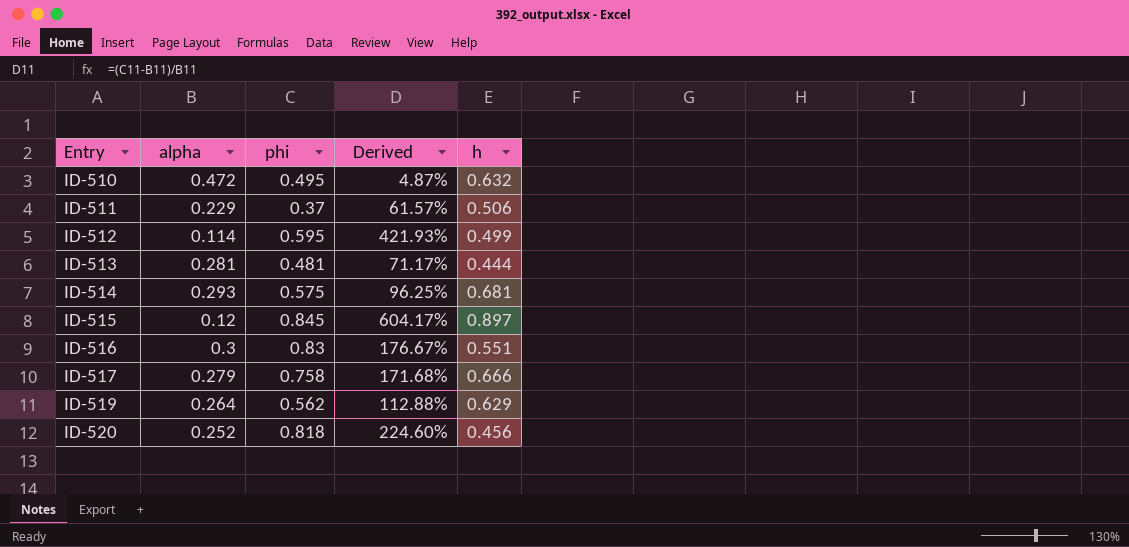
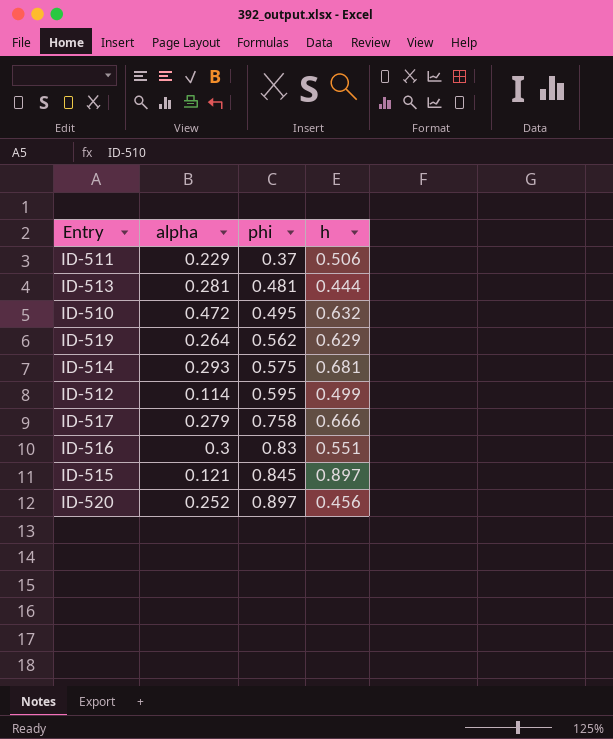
row order: Entry ascending -> phi ascending
column Derived | formula: ([phi] - [alpha]) / [alpha] -> none
ID-515 | alpha: 0.12 -> 0.121
ID-520 | phi: 0.818 -> 0.897

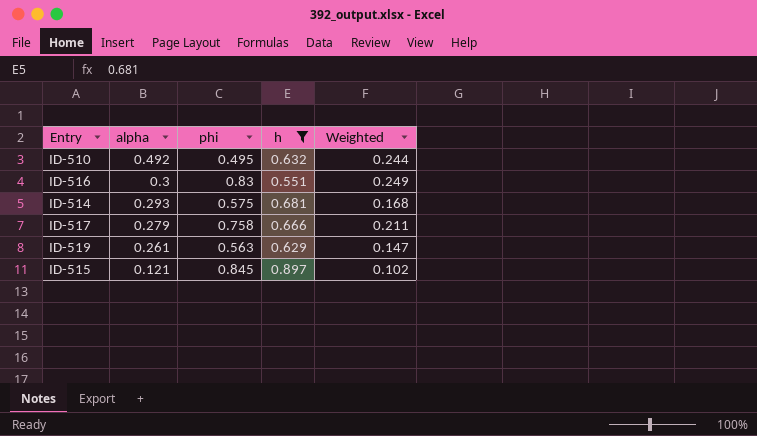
filter: none -> h >= 0.551
row order: phi ascending -> alpha descending
column Weighted | formula: none -> [alpha] * [phi]
ID-510 | alpha: 0.472 -> 0.492
ID-519 | alpha: 0.264 -> 0.261
ID-519 | phi: 0.562 -> 0.563

